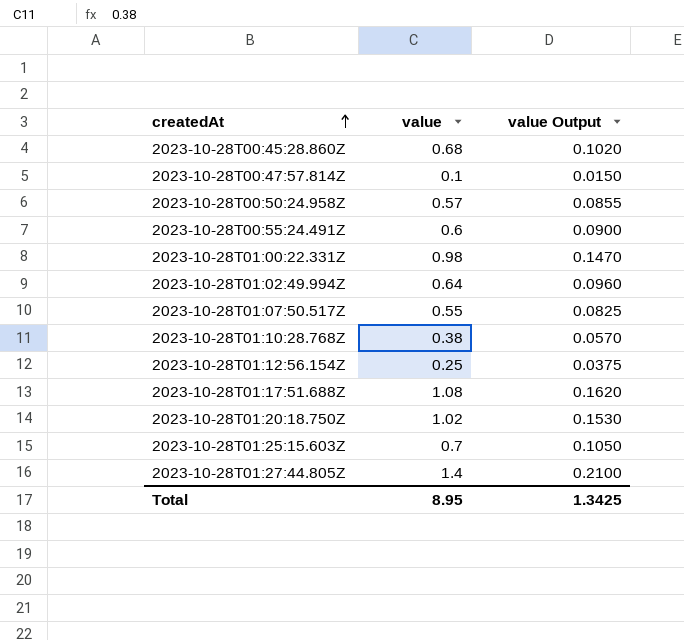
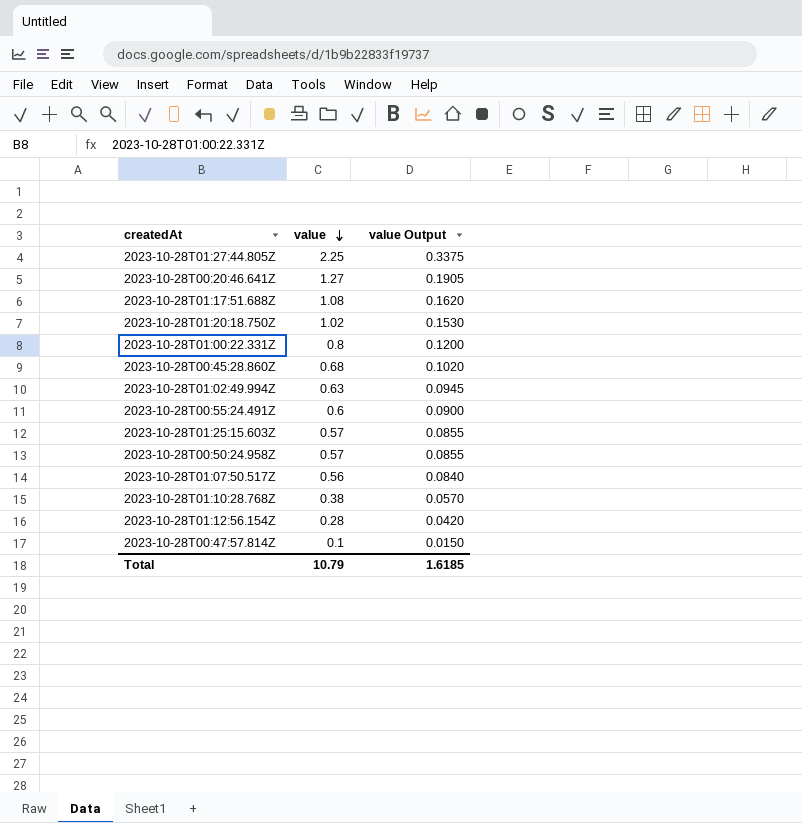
row order: createdAt ascending -> value descending
2023-10-28T01:27:44.805Z | value: 1.4 -> 2.25
2023-10-28T01:27:44.805Z | value Output: 0.2100 -> 0.3375
row 2023-10-28T00:20:46.641Z: none -> 1.27 | 0.1905
2023-10-28T01:00:22.331Z | value: 0.98 -> 0.8
2023-10-28T01:00:22.331Z | value Output: 0.1470 -> 0.1200
2023-10-28T01:02:49.994Z | value: 0.64 -> 0.63
2023-10-28T01:02:49.994Z | value Output: 0.0960 -> 0.0945
2023-10-28T01:25:15.603Z | value: 0.7 -> 0.57
2023-10-28T01:25:15.603Z | value Output: 0.1050 -> 0.0855
2023-10-28T01:07:50.517Z | value: 0.55 -> 0.56
2023-10-28T01:07:50.517Z | value Output: 0.0825 -> 0.0840
2023-10-28T01:12:56.154Z | value: 0.25 -> 0.28
2023-10-28T01:12:56.154Z | value Output: 0.0375 -> 0.0420
Total | value: 8.95 -> 10.79
Total | value Output: 1.3425 -> 1.6185

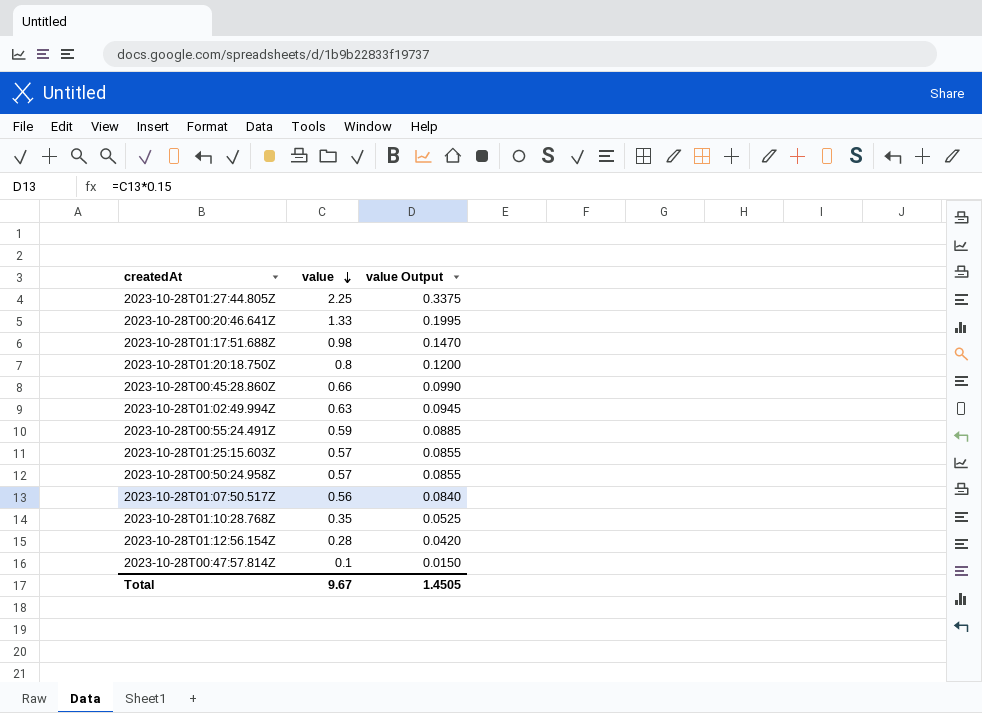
row 2023-10-28T01:00:22.331Z: 0.8 | 0.1200 -> none
2023-10-28T00:20:46.641Z | value: 1.27 -> 1.33
2023-10-28T00:20:46.641Z | value Output: 0.1905 -> 0.1995
2023-10-28T01:17:51.688Z | value: 1.08 -> 0.98
2023-10-28T01:17:51.688Z | value Output: 0.1620 -> 0.1470
2023-10-28T01:20:18.750Z | value: 1.02 -> 0.8
2023-10-28T01:20:18.750Z | value Output: 0.1530 -> 0.1200
2023-10-28T00:45:28.860Z | value: 0.68 -> 0.66
2023-10-28T00:45:28.860Z | value Output: 0.1020 -> 0.0990
2023-10-28T00:55:24.491Z | value: 0.6 -> 0.59
2023-10-28T00:55:24.491Z | value Output: 0.0900 -> 0.0885
2023-10-28T01:10:28.768Z | value: 0.38 -> 0.35
2023-10-28T01:10:28.768Z | value Output: 0.0570 -> 0.0525
Total | value: 10.79 -> 9.67
Total | value Output: 1.6185 -> 1.4505

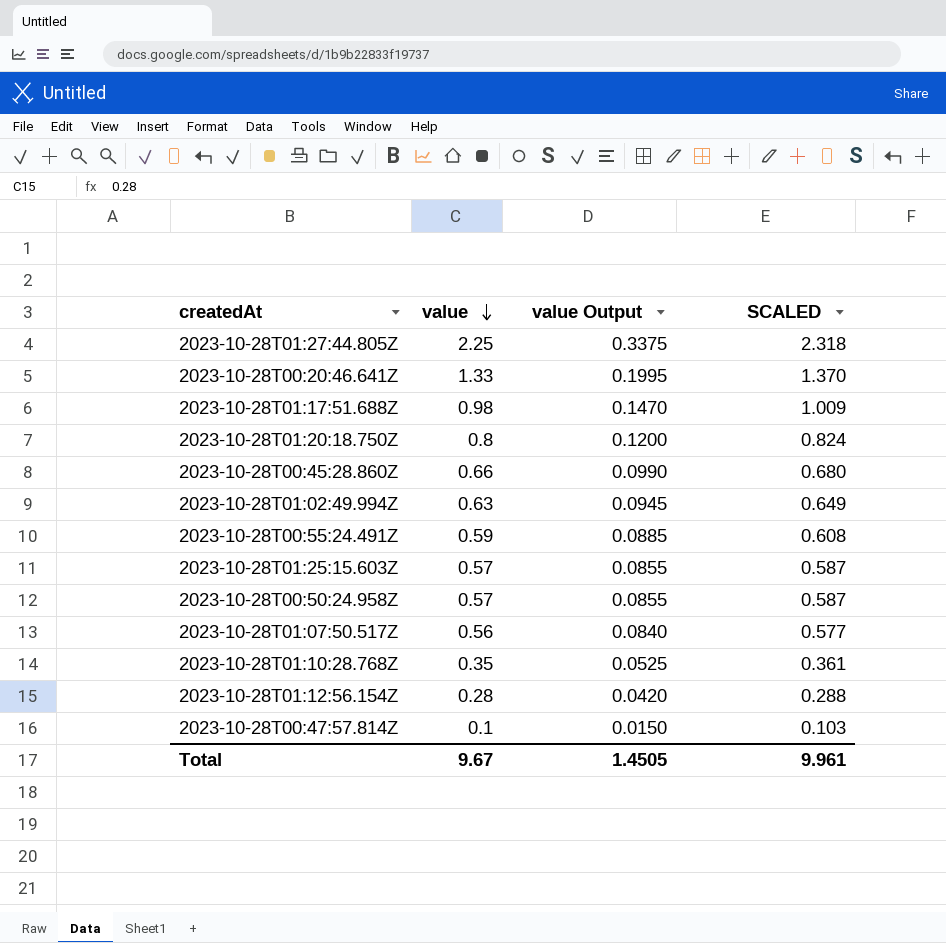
column SCALED | formula: none -> [value] * 1.03

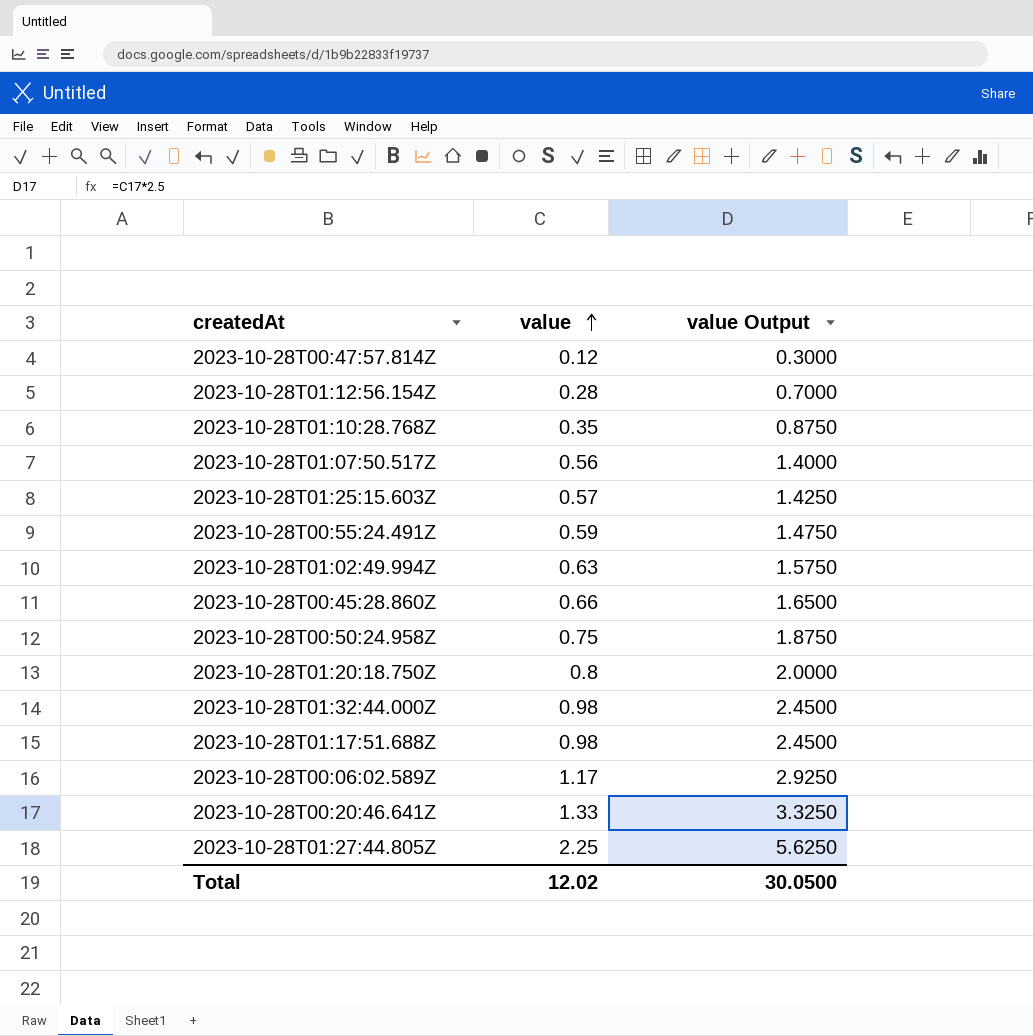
row order: value descending -> value ascending
column SCALED | formula: [value] * 1.03 -> none
column value Output | formula: [value] * 0.15 -> [value] * 2.5
2023-10-28T00:47:57.814Z | value: 0.1 -> 0.12
2023-10-28T00:50:24.958Z | value: 0.57 -> 0.75
row 2023-10-28T01:32:44.000Z: none -> 0.98 | 2.4500
row 2023-10-28T00:06:02.589Z: none -> 1.17 | 2.9250
Total | value: 9.67 -> 12.02
Total | value Output: 1.4505 -> 30.0500

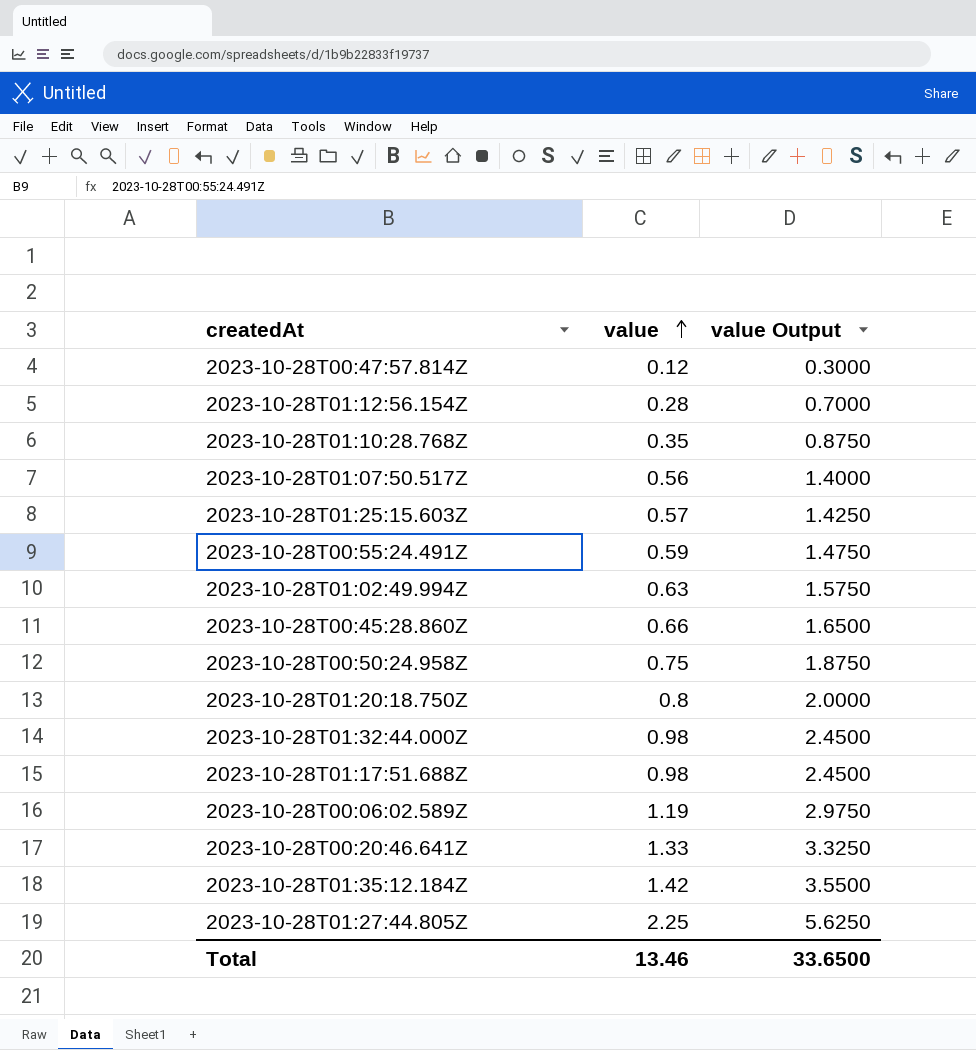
2023-10-28T00:06:02.589Z | value: 1.17 -> 1.19
2023-10-28T00:06:02.589Z | value Output: 2.9250 -> 2.9750
row 2023-10-28T01:35:12.184Z: none -> 1.42 | 3.5500
Total | value: 12.02 -> 13.46
Total | value Output: 30.0500 -> 33.6500

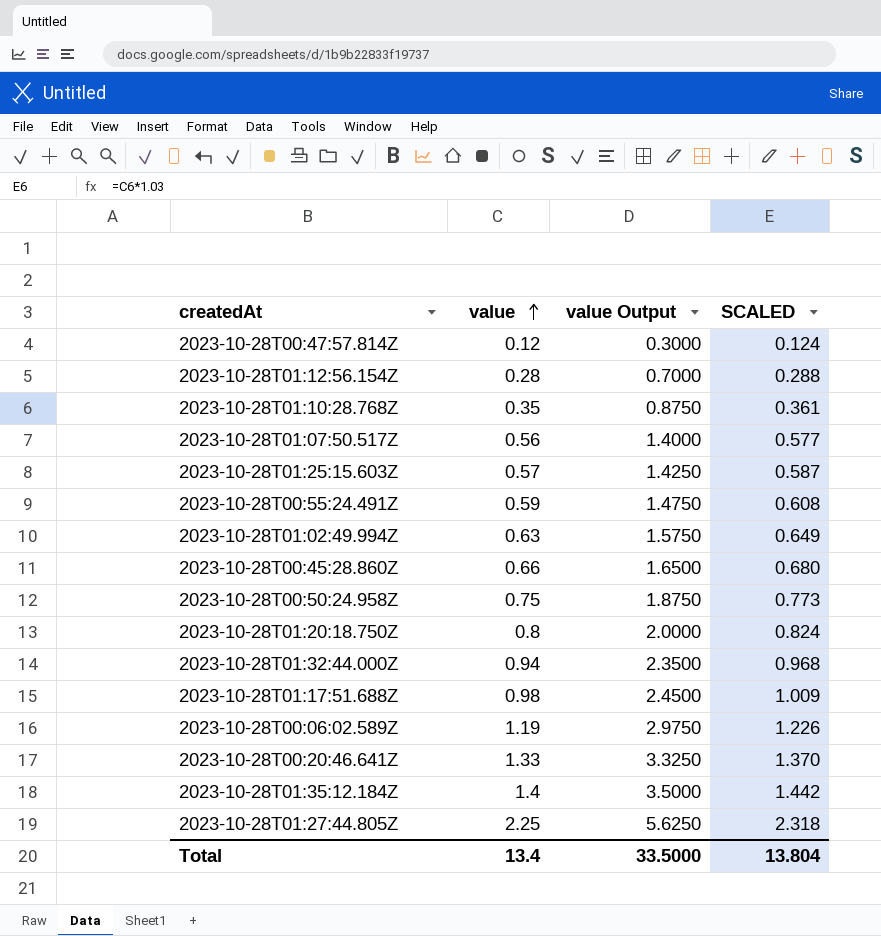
column SCALED | formula: none -> [value] * 1.03
2023-10-28T01:32:44.000Z | value: 0.98 -> 0.94
2023-10-28T01:32:44.000Z | value Output: 2.4500 -> 2.3500
2023-10-28T01:35:12.184Z | value: 1.42 -> 1.4
2023-10-28T01:35:12.184Z | value Output: 3.5500 -> 3.5000
Total | value: 13.46 -> 13.4
Total | value Output: 33.6500 -> 33.5000

